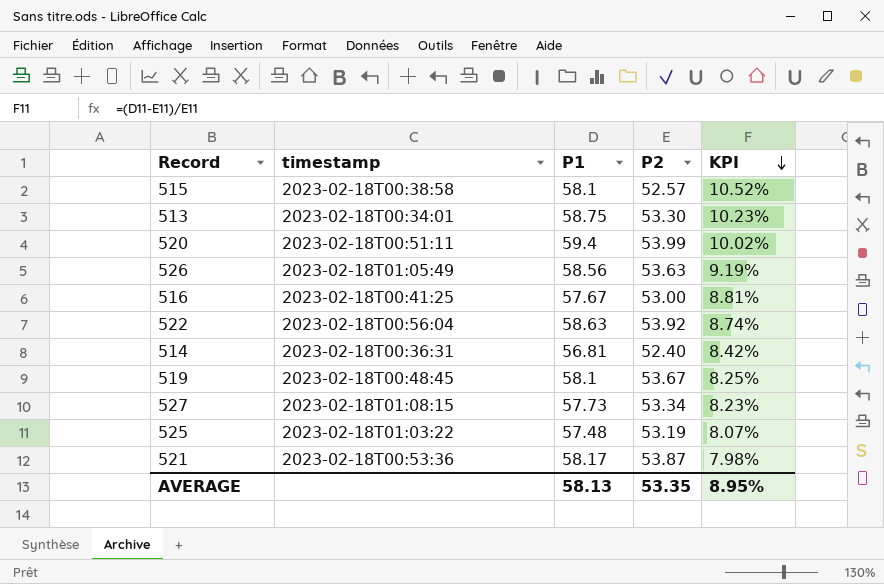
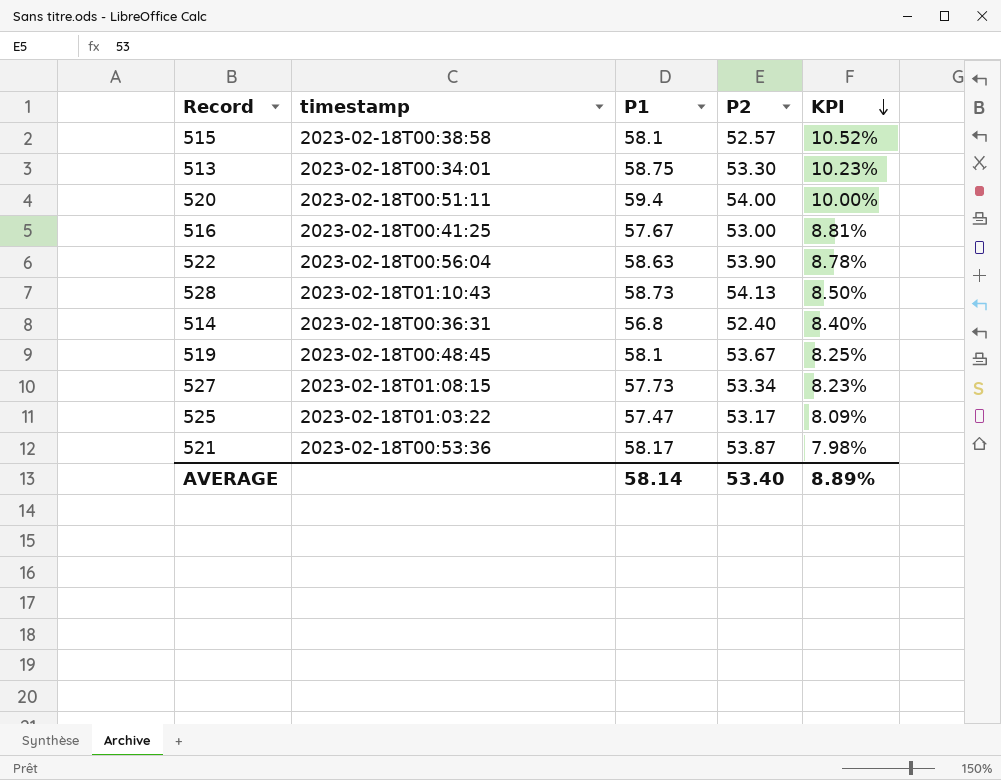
row 526: 2023-02-18T01:05:49 | 58.56 | 53.63 | 9.19% -> none
520 | P2: 53.99 -> 54.00
520 | KPI: 10.02% -> 10.00%
522 | P2: 53.92 -> 53.90
522 | KPI: 8.74% -> 8.78%
row 528: none -> 2023-02-18T01:10:43 | 58.73 | 54.13 | 8.50%
514 | P1: 56.81 -> 56.8
514 | KPI: 8.42% -> 8.40%
525 | P1: 57.48 -> 57.47
525 | P2: 53.19 -> 53.17
525 | KPI: 8.07% -> 8.09%
AVERAGE | P1: 58.13 -> 58.14
AVERAGE | P2: 53.35 -> 53.40
AVERAGE | KPI: 8.95% -> 8.89%

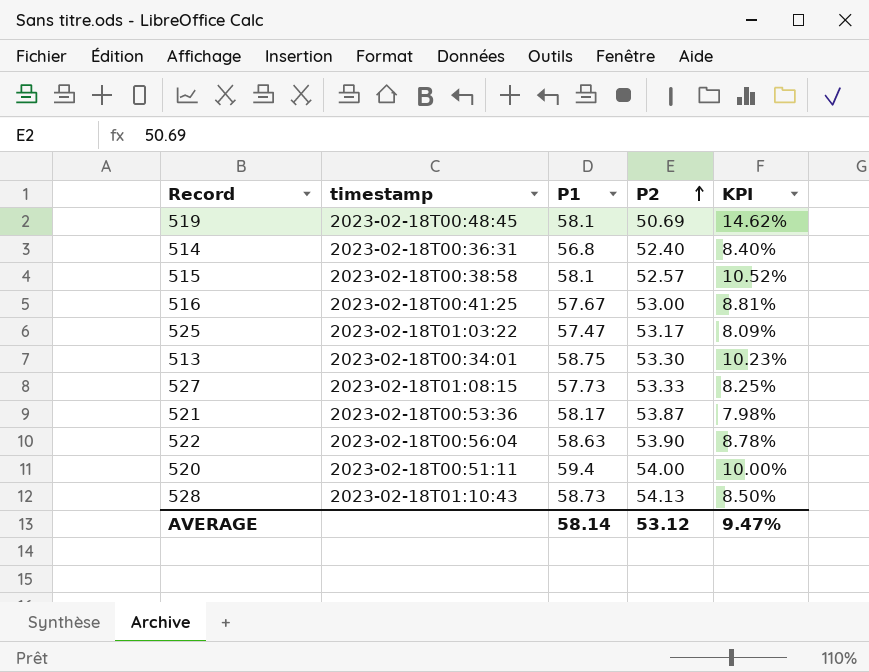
row order: KPI descending -> P2 ascending
519 | P2: 53.67 -> 50.69
519 | KPI: 8.25% -> 14.62%
527 | P2: 53.34 -> 53.33
527 | KPI: 8.23% -> 8.25%
AVERAGE | P2: 53.40 -> 53.12
AVERAGE | KPI: 8.89% -> 9.47%

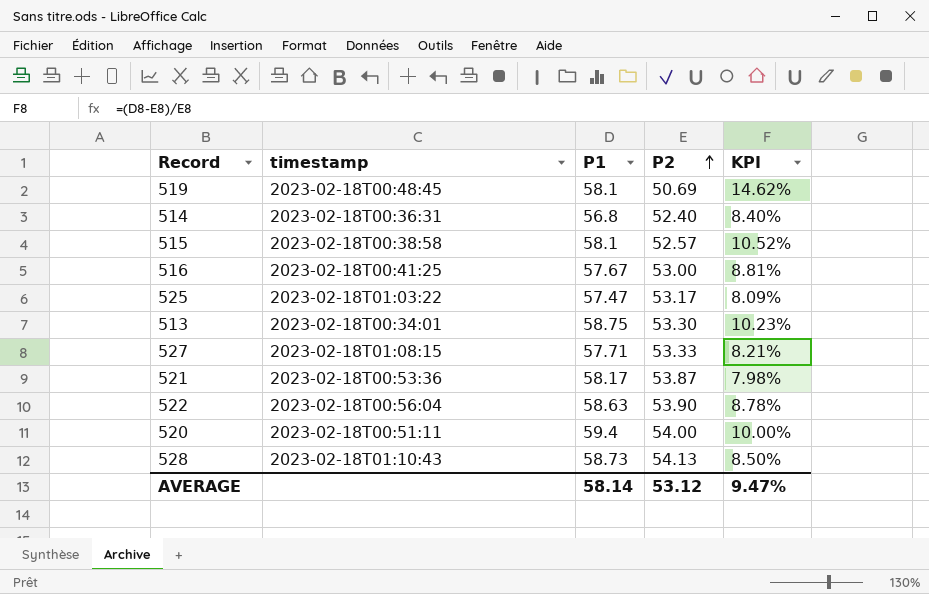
527 | P1: 57.73 -> 57.71
527 | KPI: 8.25% -> 8.21%

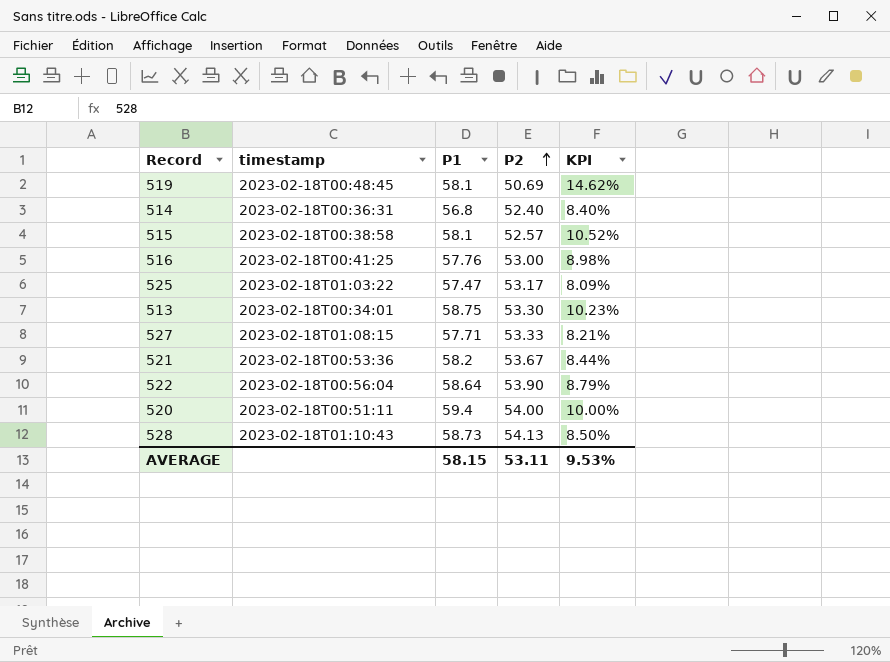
516 | P1: 57.67 -> 57.76
516 | KPI: 8.81% -> 8.98%
521 | P1: 58.17 -> 58.2
521 | P2: 53.87 -> 53.67
521 | KPI: 7.98% -> 8.44%
522 | P1: 58.63 -> 58.64
522 | KPI: 8.78% -> 8.79%
AVERAGE | P1: 58.14 -> 58.15
AVERAGE | P2: 53.12 -> 53.11
AVERAGE | KPI: 9.47% -> 9.53%

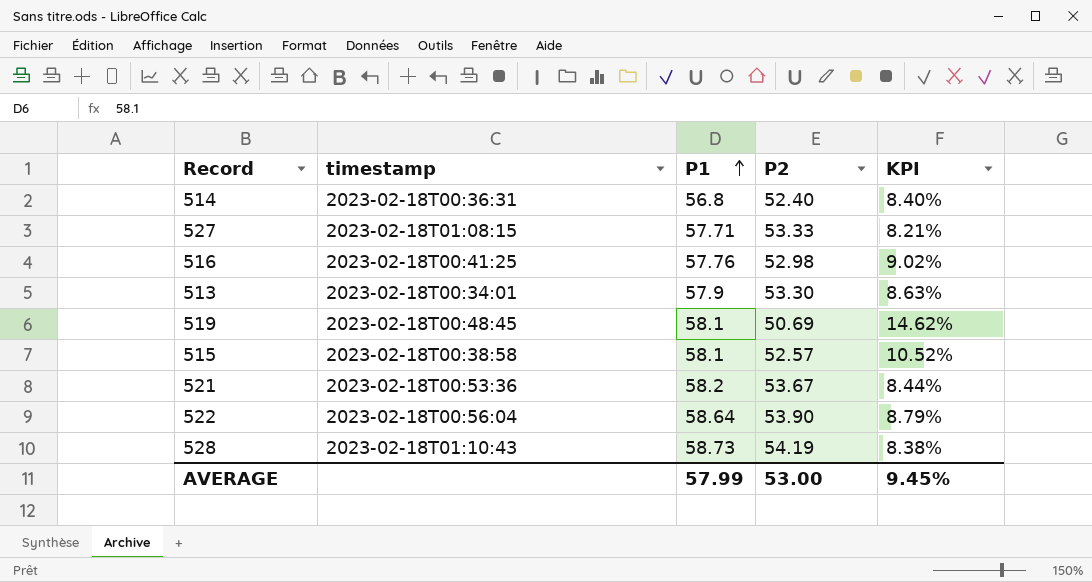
row order: P2 ascending -> P1 ascending
row 525: 2023-02-18T01:03:22 | 57.47 | 53.17 | 8.09% -> none
row 520: 2023-02-18T00:51:11 | 59.4 | 54.00 | 10.00% -> none
516 | P2: 53.00 -> 52.98
516 | KPI: 8.98% -> 9.02%
513 | P1: 58.75 -> 57.9
513 | KPI: 10.23% -> 8.63%
528 | P2: 54.13 -> 54.19
528 | KPI: 8.50% -> 8.38%
AVERAGE | P1: 58.15 -> 57.99
AVERAGE | P2: 53.11 -> 53.00
AVERAGE | KPI: 9.53% -> 9.45%

